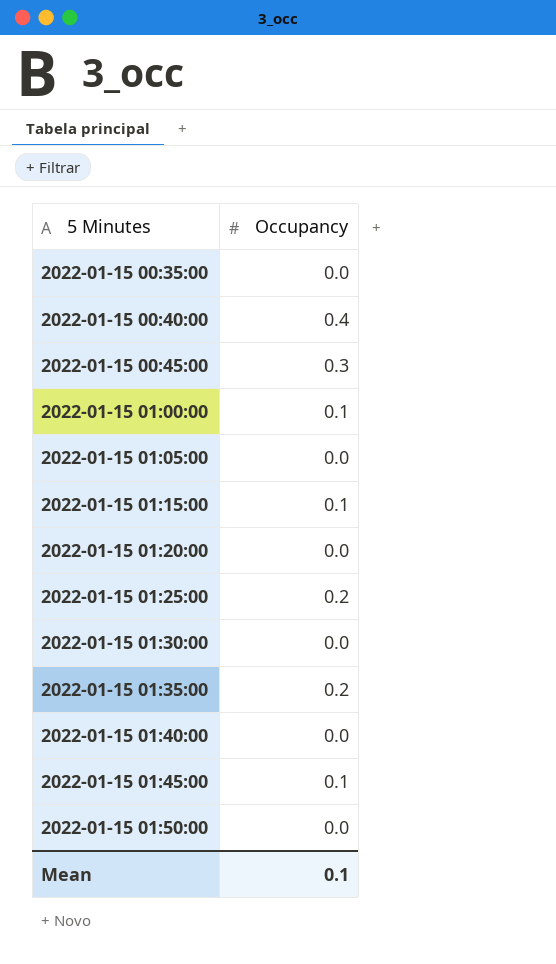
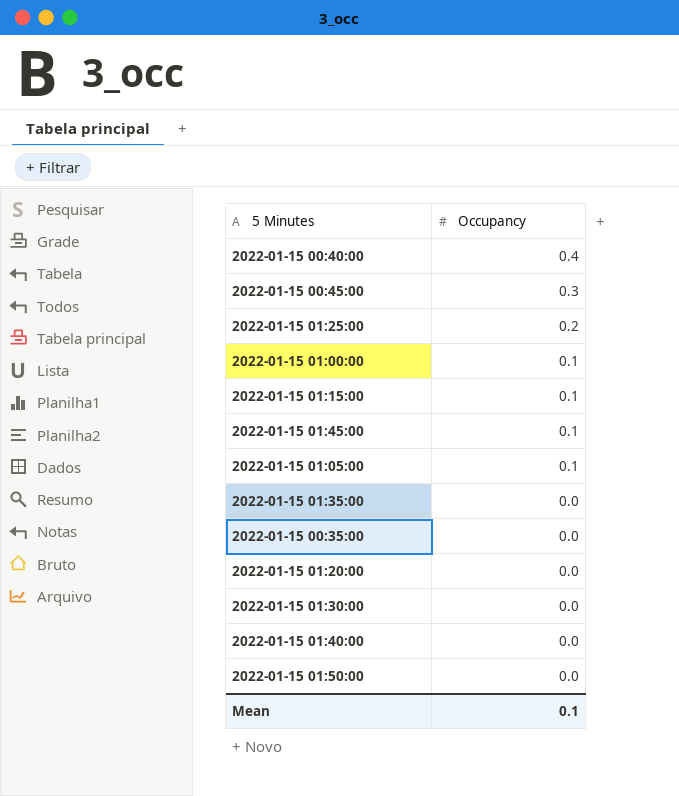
row order: 5 Minutes ascending -> Occupancy descending
2022-01-15 01:05:00 | Occupancy: 0.0 -> 0.1
2022-01-15 01:35:00 | Occupancy: 0.2 -> 0.0

